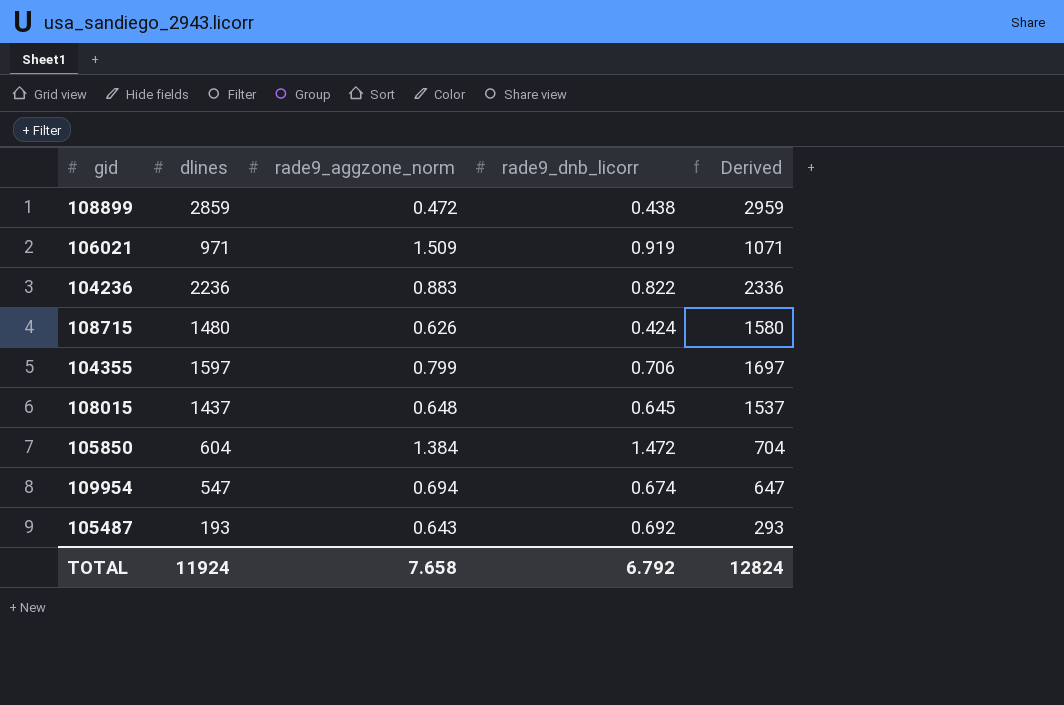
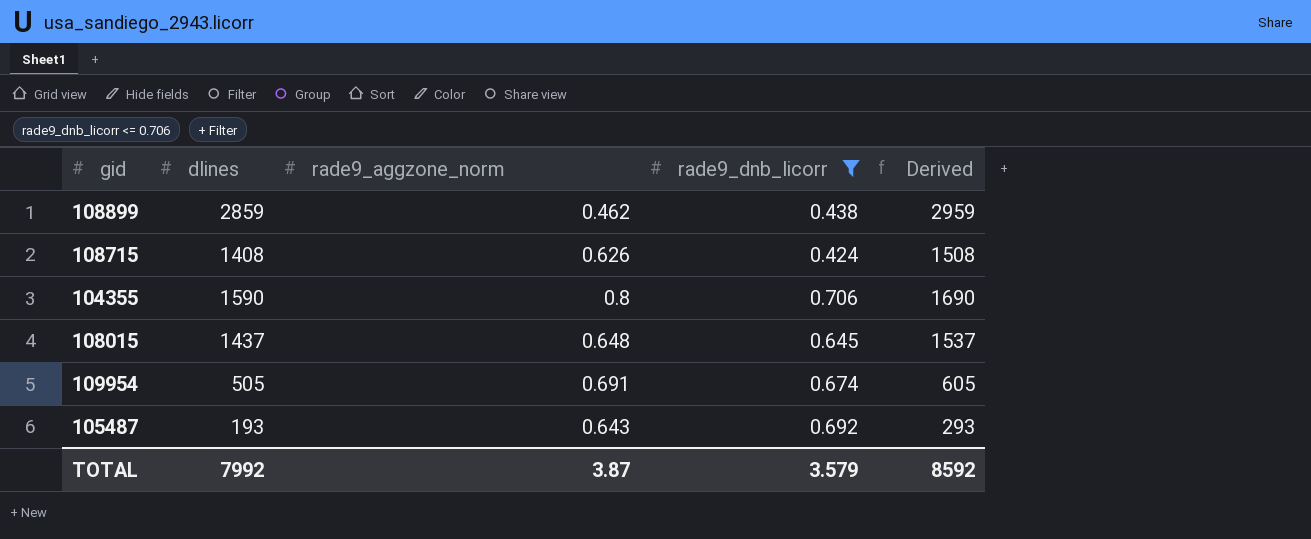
filter: none -> rade9_dnb_licorr <= 0.706
108899 | rade9_aggzone_norm: 0.472 -> 0.462
108715 | dlines: 1480 -> 1408
108715 | Derived: 1580 -> 1508
104355 | dlines: 1597 -> 1590
104355 | rade9_aggzone_norm: 0.799 -> 0.8
104355 | Derived: 1697 -> 1690
109954 | dlines: 547 -> 505
109954 | rade9_aggzone_norm: 0.694 -> 0.691
109954 | Derived: 647 -> 605
TOTAL | dlines: 11924 -> 7992
TOTAL | rade9_aggzone_norm: 7.658 -> 3.87
TOTAL | rade9_dnb_licorr: 6.792 -> 3.579
TOTAL | Derived: 12824 -> 8592

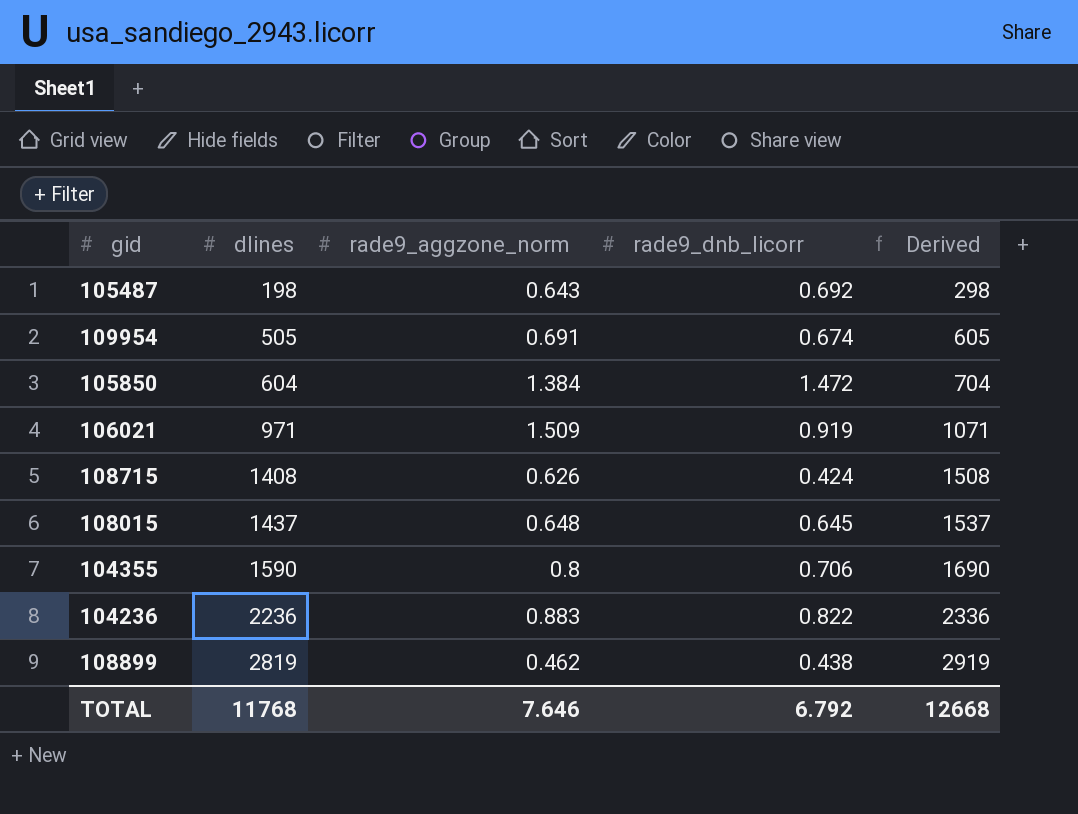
filter: rade9_dnb_licorr <= 0.706 -> none
row order: none -> dlines ascending
105487 | dlines: 193 -> 198
105487 | Derived: 293 -> 298
108899 | dlines: 2859 -> 2819
108899 | Derived: 2959 -> 2919
TOTAL | dlines: 7992 -> 11768
TOTAL | rade9_aggzone_norm: 3.87 -> 7.646
TOTAL | rade9_dnb_licorr: 3.579 -> 6.792
TOTAL | Derived: 8592 -> 12668

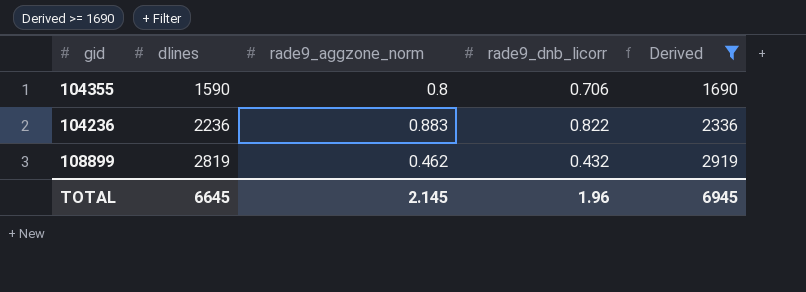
filter: none -> Derived >= 1690
108899 | rade9_dnb_licorr: 0.438 -> 0.432
TOTAL | dlines: 11768 -> 6645
TOTAL | rade9_aggzone_norm: 7.646 -> 2.145
TOTAL | rade9_dnb_licorr: 6.792 -> 1.96
TOTAL | Derived: 12668 -> 6945

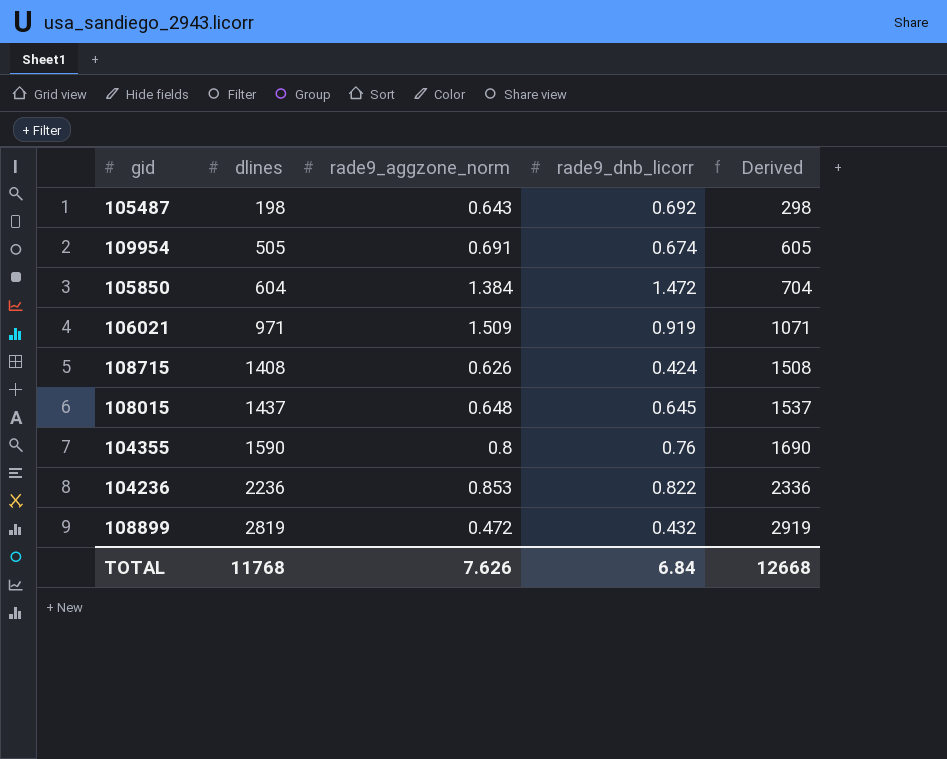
filter: Derived >= 1690 -> none
104355 | rade9_dnb_licorr: 0.706 -> 0.76
104236 | rade9_aggzone_norm: 0.883 -> 0.853
108899 | rade9_aggzone_norm: 0.462 -> 0.472
TOTAL | dlines: 6645 -> 11768
TOTAL | rade9_aggzone_norm: 2.145 -> 7.626
TOTAL | rade9_dnb_licorr: 1.96 -> 6.84
TOTAL | Derived: 6945 -> 12668

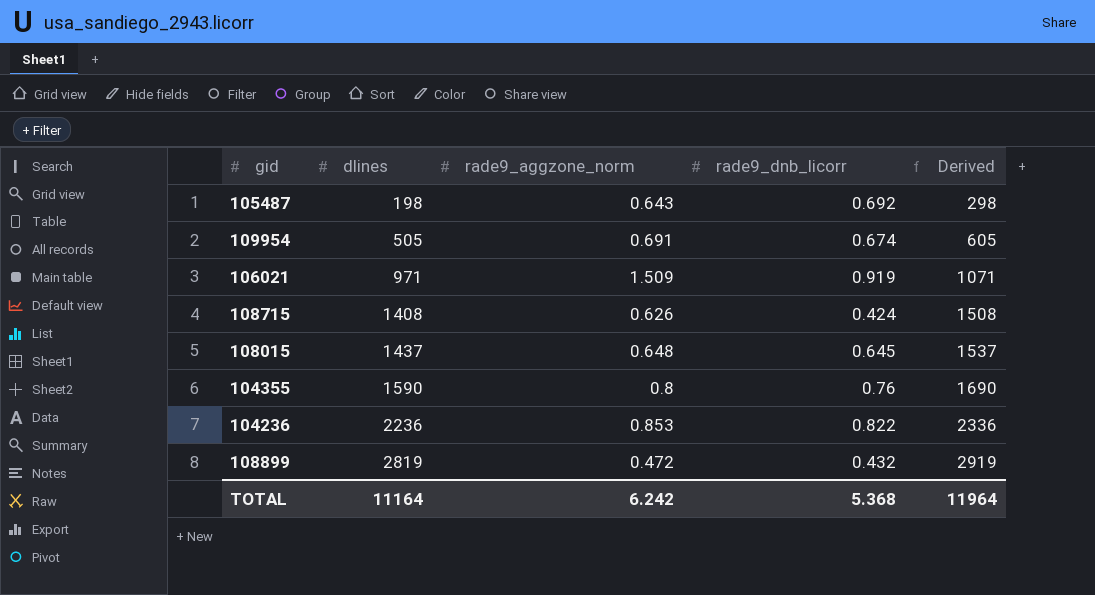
row 105850: 604 | 1.384 | 1.472 | 704 -> none
TOTAL | dlines: 11768 -> 11164
TOTAL | rade9_aggzone_norm: 7.626 -> 6.242
TOTAL | rade9_dnb_licorr: 6.84 -> 5.368
TOTAL | Derived: 12668 -> 11964

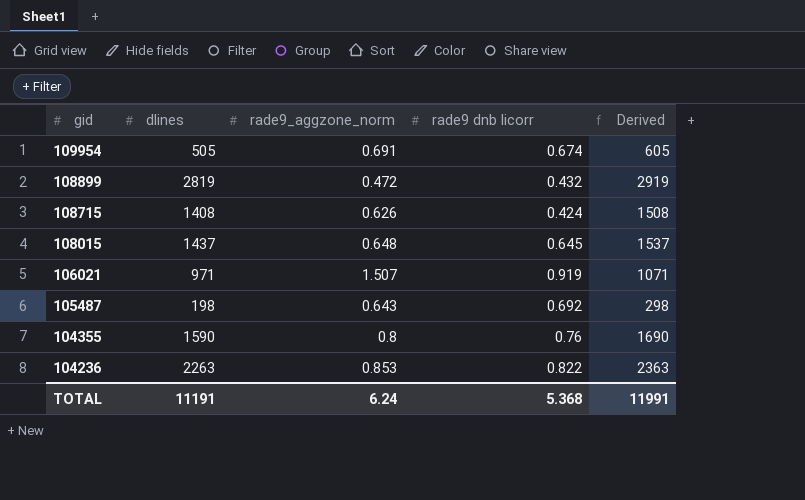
row order: dlines ascending -> gid descending
column name: rade9_dnb_licorr -> rade9 dnb licorr
106021 | rade9_aggzone_norm: 1.509 -> 1.507
104236 | dlines: 2236 -> 2263
104236 | Derived: 2336 -> 2363
TOTAL | dlines: 11164 -> 11191
TOTAL | rade9_aggzone_norm: 6.242 -> 6.24
TOTAL | Derived: 11964 -> 11991

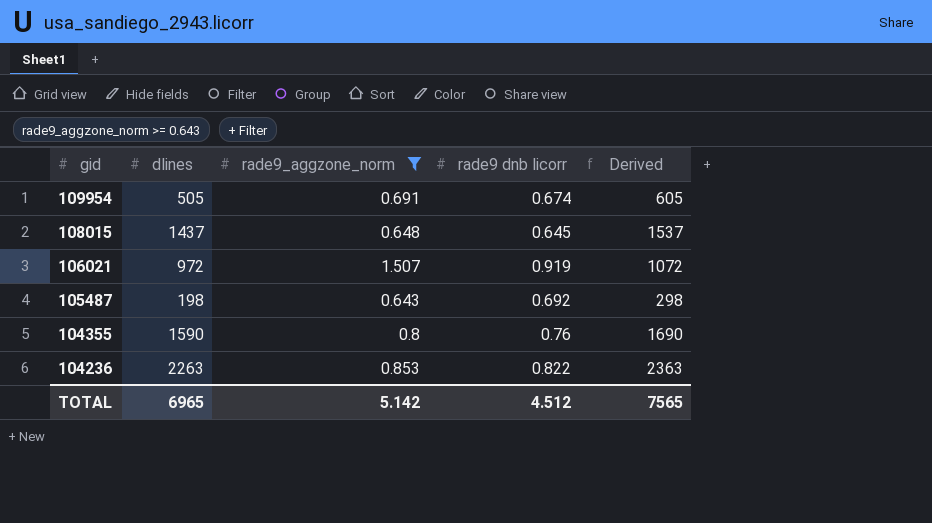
filter: none -> rade9_aggzone_norm >= 0.643
106021 | dlines: 971 -> 972
106021 | Derived: 1071 -> 1072
TOTAL | dlines: 11191 -> 6965
TOTAL | rade9_aggzone_norm: 6.24 -> 5.142
TOTAL | rade9 dnb licorr: 5.368 -> 4.512
TOTAL | Derived: 11991 -> 7565

